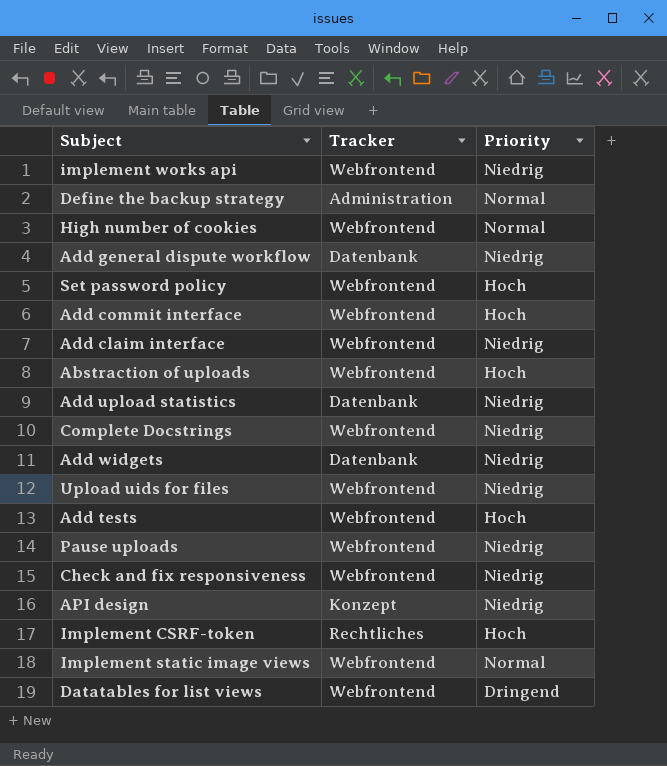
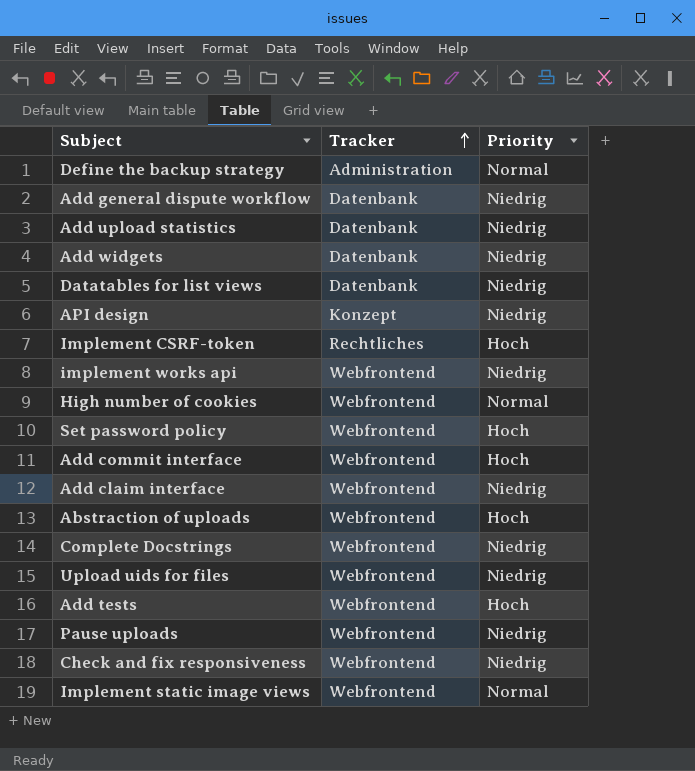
row order: none -> Tracker ascending
Datatables for list views | Tracker: Webfrontend -> Datenbank
Datatables for list views | Priority: Dringend -> Niedrig

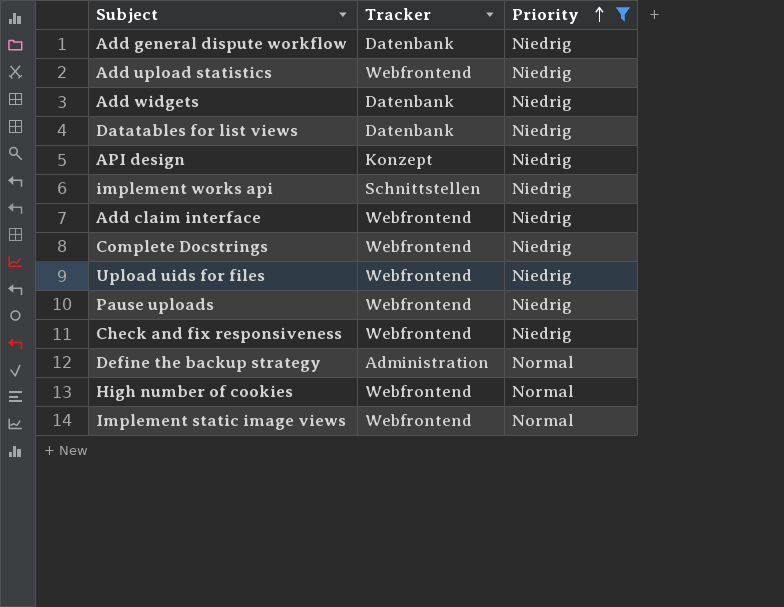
filter: none -> Priority != Hoch
row order: Tracker ascending -> Priority ascending
Add upload statistics | Tracker: Datenbank -> Webfrontend
implement works api | Tracker: Webfrontend -> Schnittstellen

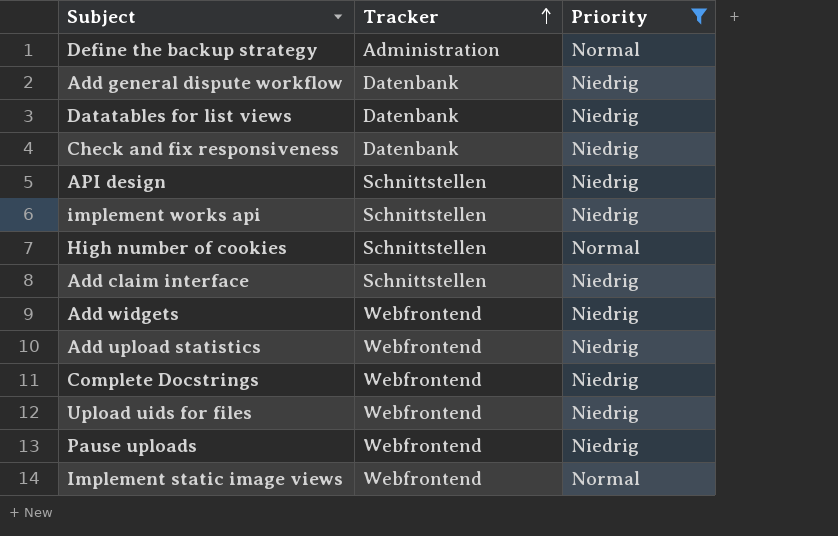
row order: Priority ascending -> Tracker ascending
Check and fix responsiveness | Tracker: Webfrontend -> Datenbank
API design | Tracker: Konzept -> Schnittstellen
High number of cookies | Tracker: Webfrontend -> Schnittstellen
Add claim interface | Tracker: Webfrontend -> Schnittstellen
Add widgets | Tracker: Datenbank -> Webfrontend

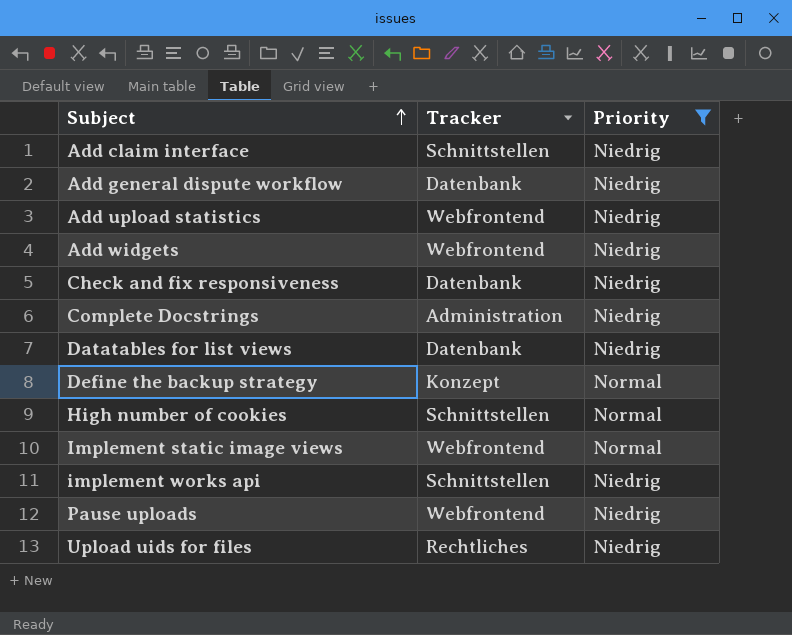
row order: Tracker ascending -> Subject ascending
row API design: Schnittstellen | Niedrig -> none
Complete Docstrings | Tracker: Webfrontend -> Administration
Define the backup strategy | Tracker: Administration -> Konzept
Upload uids for files | Tracker: Webfrontend -> Rechtliches

